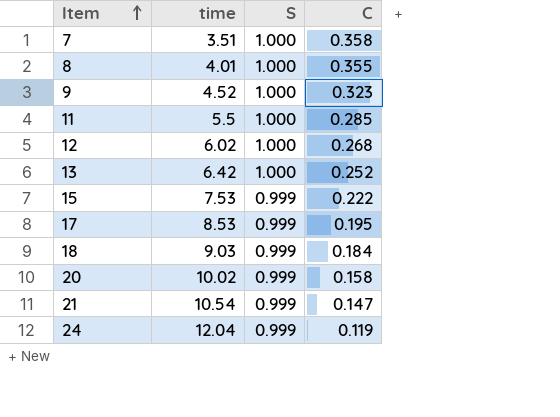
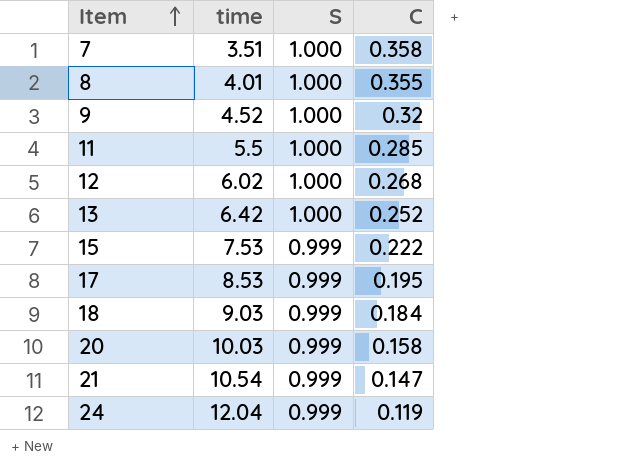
9 | C: 0.323 -> 0.32
20 | time: 10.02 -> 10.03

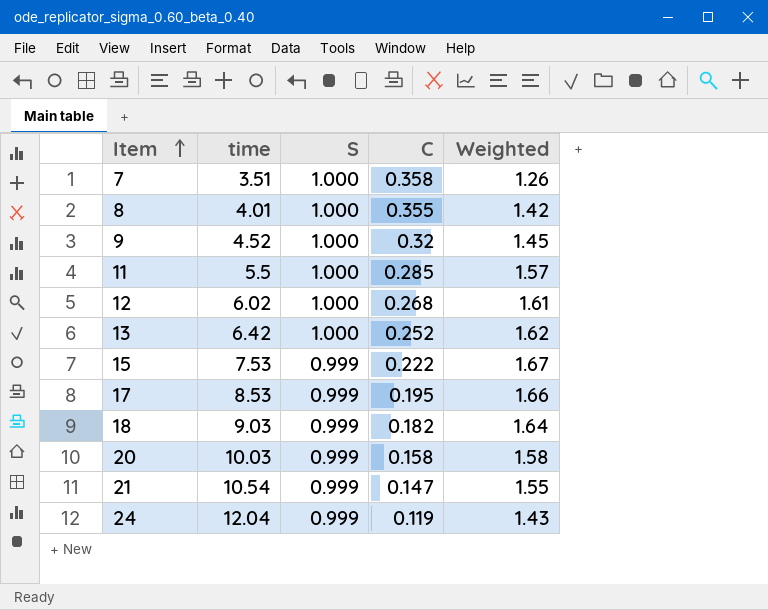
column Weighted | formula: none -> [time] * [C]
18 | C: 0.184 -> 0.182

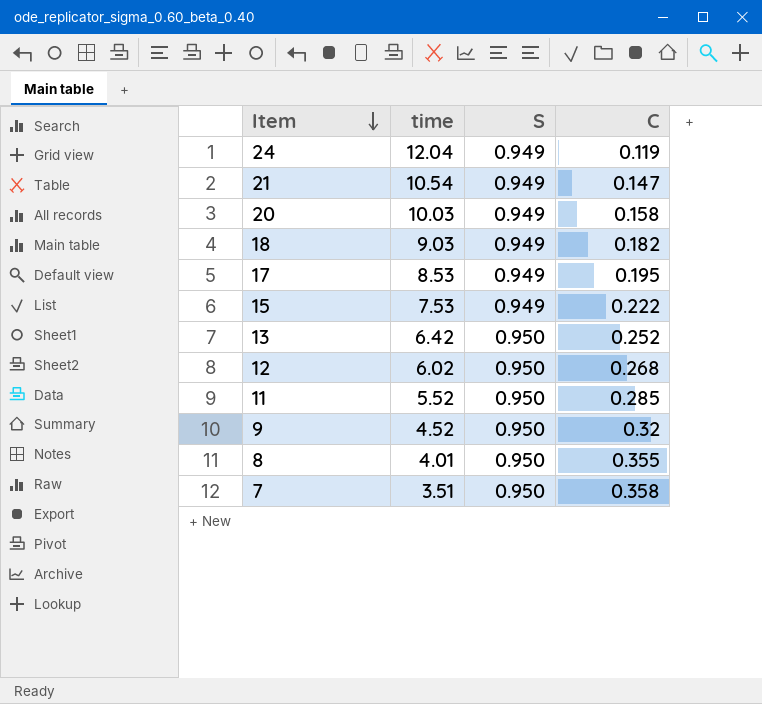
row order: Item ascending -> Item descending
column Weighted | formula: [time] * [C] -> none
24 | S: 0.999 -> 0.949
21 | S: 0.999 -> 0.949
20 | S: 0.999 -> 0.949
18 | S: 0.999 -> 0.949
17 | S: 0.999 -> 0.949
15 | S: 0.999 -> 0.949
13 | S: 1.000 -> 0.950
12 | S: 1.000 -> 0.950
11 | time: 5.5 -> 5.52
11 | S: 1.000 -> 0.950
9 | S: 1.000 -> 0.950
8 | S: 1.000 -> 0.950
7 | S: 1.000 -> 0.950

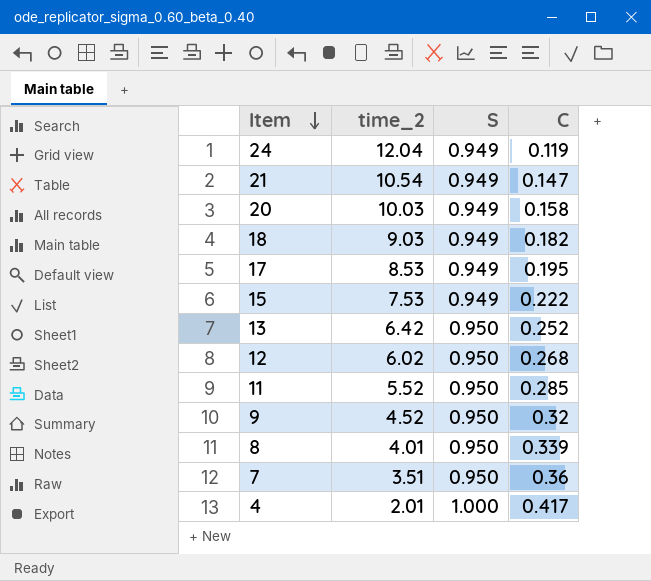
column name: time -> time_2
8 | C: 0.355 -> 0.339
7 | C: 0.358 -> 0.36
row 4: none -> 2.01 | 1.000 | 0.417

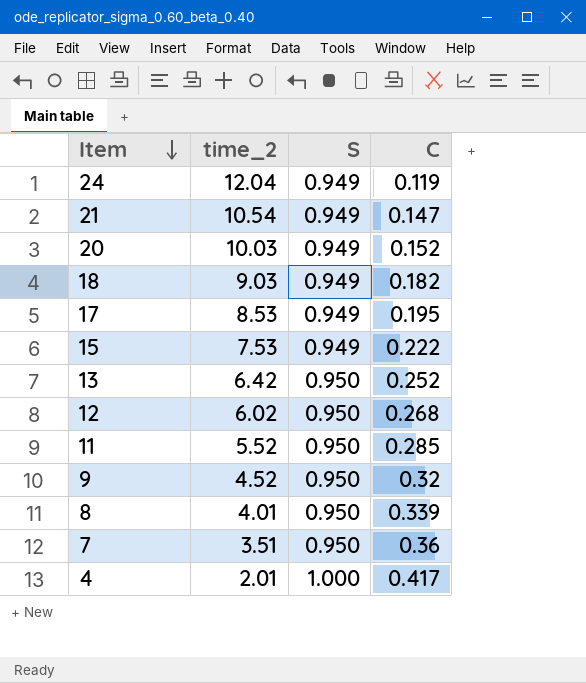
20 | C: 0.158 -> 0.152

